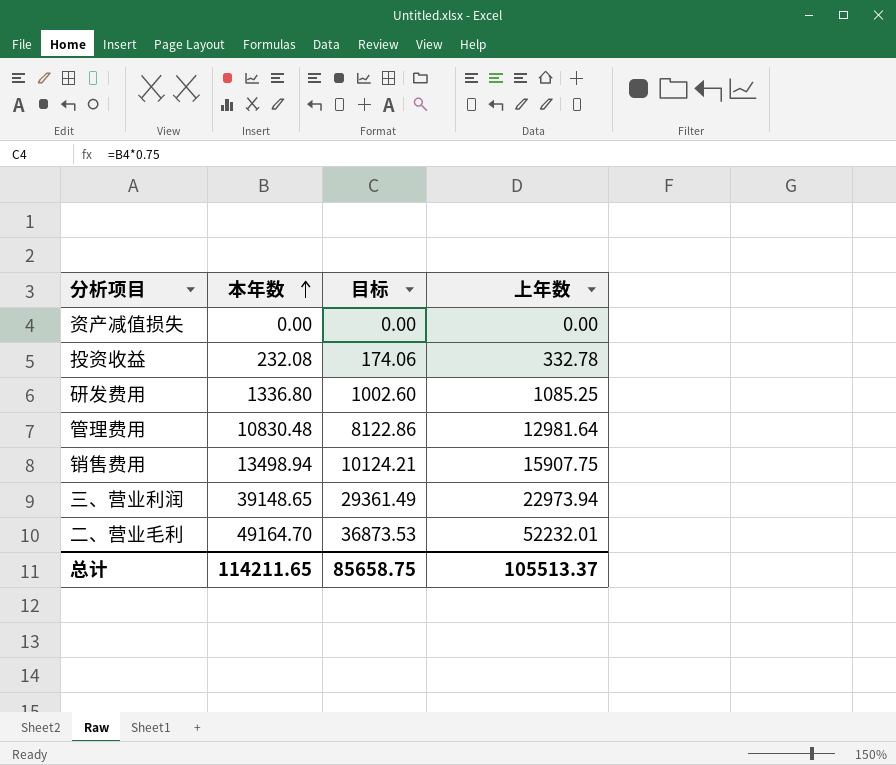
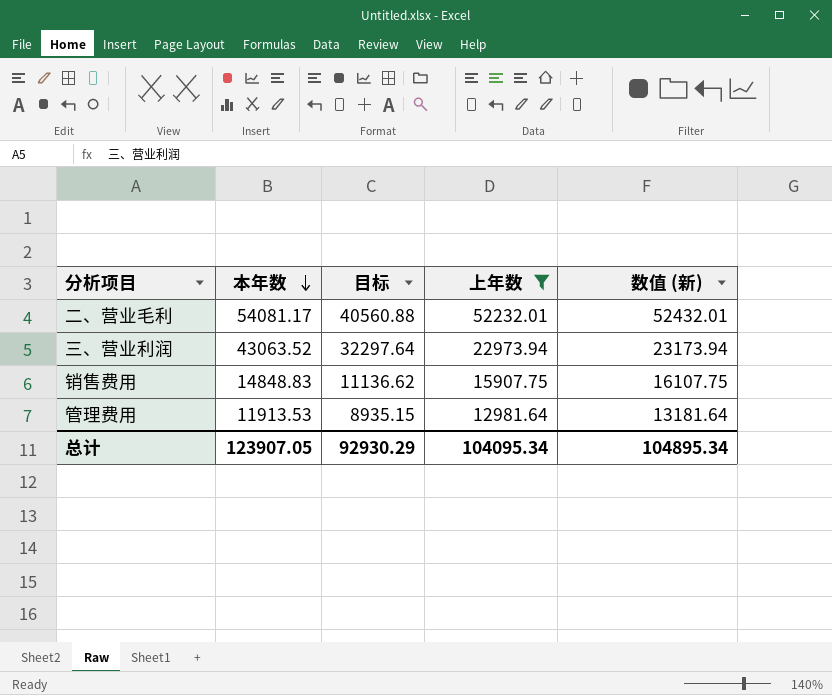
filter: none -> 上年数 >= 12981.64
row order: 本年数 ascending -> 本年数 descending
column 数值 (新) | formula: none -> [上年数] + 200
二、营业毛利 | 本年数: 49164.70 -> 54081.17
二、营业毛利 | 目标: 36873.53 -> 40560.88
三、营业利润 | 本年数: 39148.65 -> 43063.52
三、营业利润 | 目标: 29361.49 -> 32297.64
销售费用 | 本年数: 13498.94 -> 14848.83
销售费用 | 目标: 10124.21 -> 11136.62
管理费用 | 本年数: 10830.48 -> 11913.53
管理费用 | 目标: 8122.86 -> 8935.15
总计 | 本年数: 114211.65 -> 123907.05
总计 | 目标: 85658.75 -> 92930.29
总计 | 上年数: 105513.37 -> 104095.34

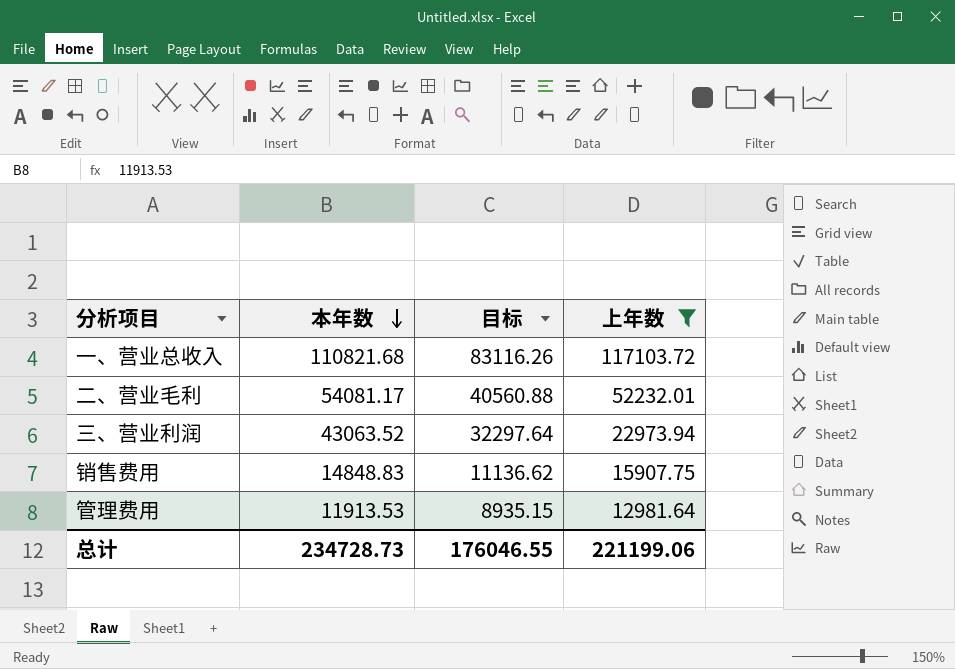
column 数值 (新) | formula: [上年数] + 200 -> none
row 一、营业总收入: none -> 110821.68 | 83116.26 | 117103.72
总计 | 本年数: 123907.05 -> 234728.73
总计 | 目标: 92930.29 -> 176046.55
总计 | 上年数: 104095.34 -> 221199.06

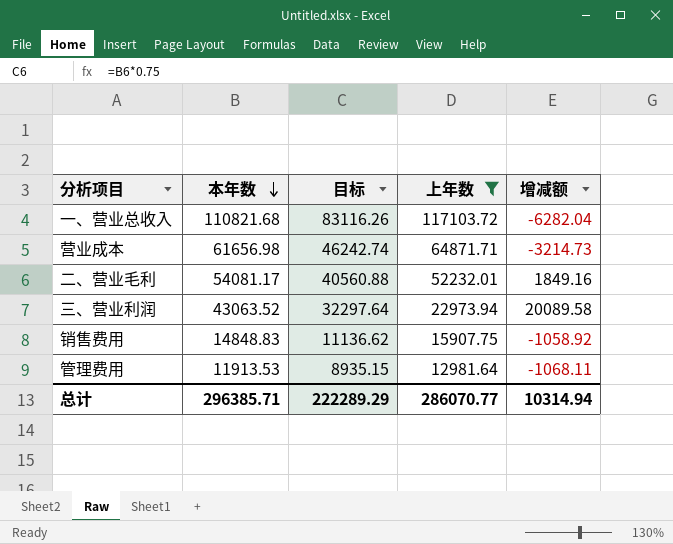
column 增减额 | formula: none -> [本年数] - [上年数]
row 营业成本: none -> 61656.98 | 46242.74 | 64871.71 | -3214.73
总计 | 本年数: 234728.73 -> 296385.71
总计 | 目标: 176046.55 -> 222289.29
总计 | 上年数: 221199.06 -> 286070.77

